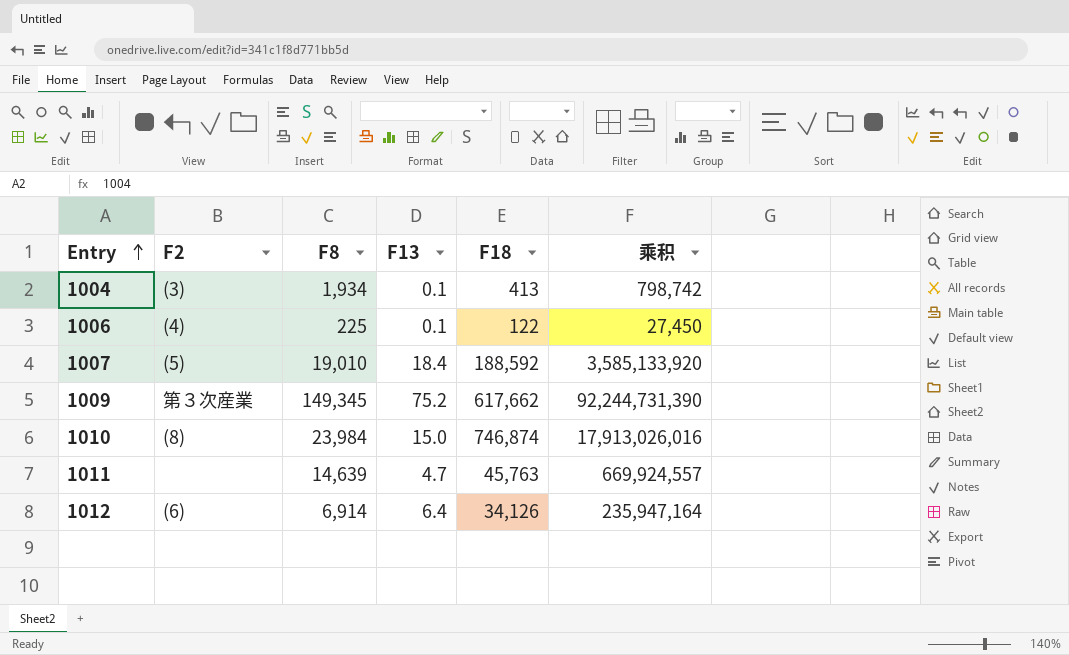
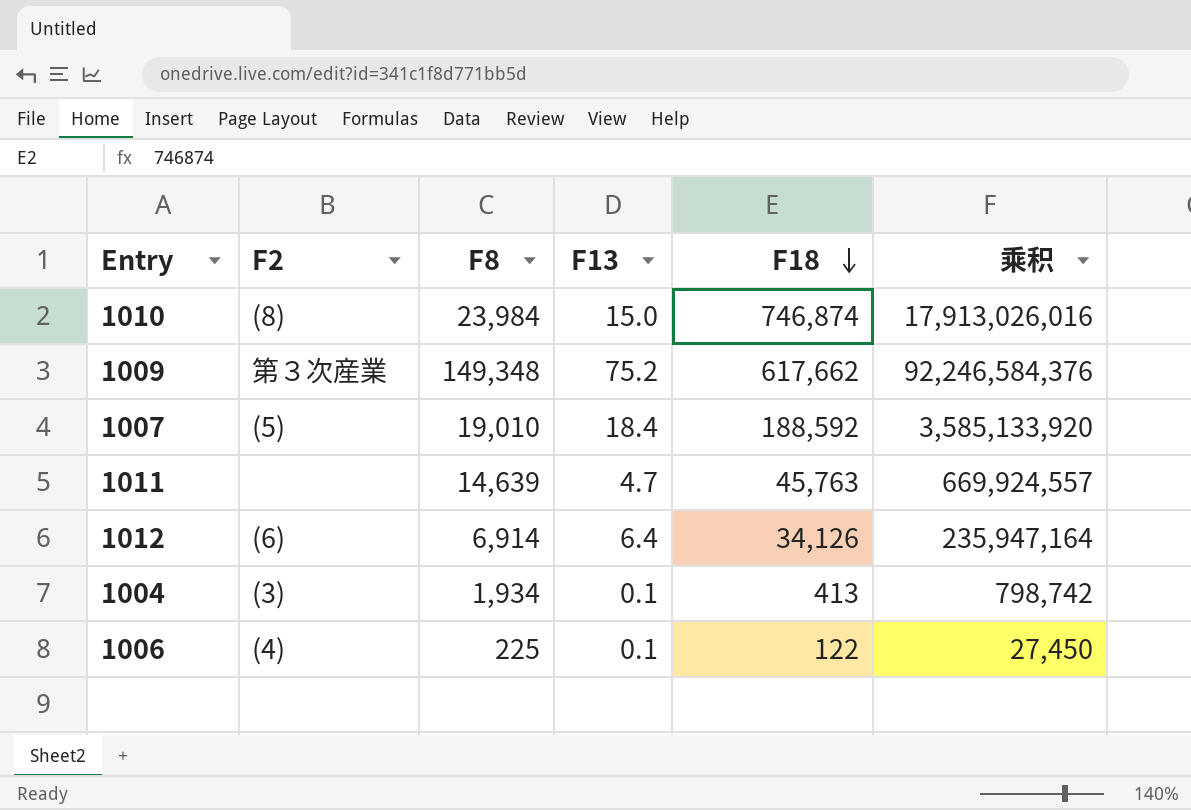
row order: Entry ascending -> F18 descending
1009 | F8: 149,345 -> 149,348
1009 | 乘积: 92,244,731,390 -> 92,246,584,376

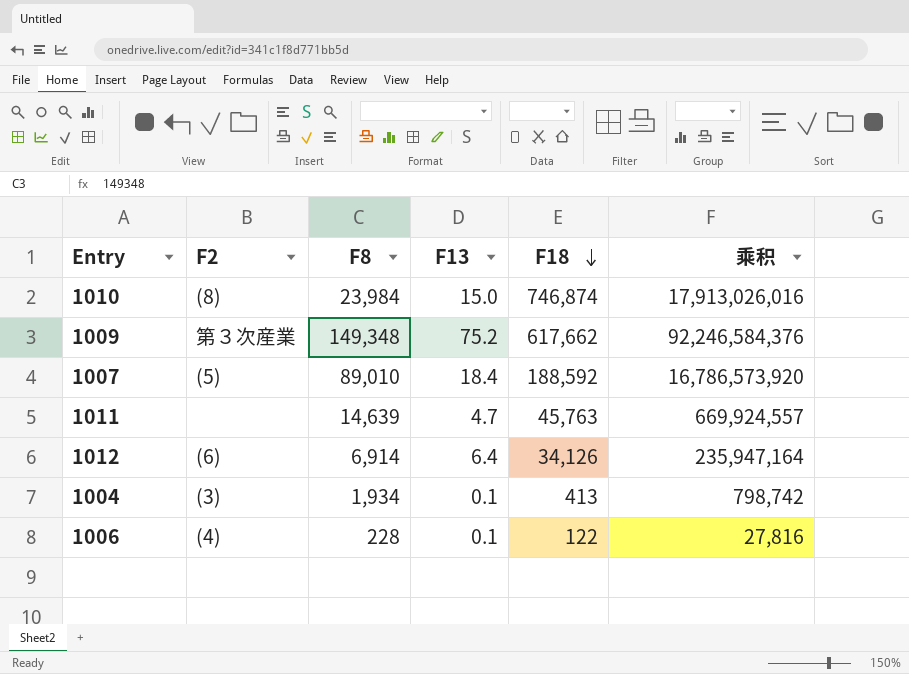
1007 | F8: 19,010 -> 89,010
1007 | 乘积: 3,585,133,920 -> 16,786,573,920
1006 | F8: 225 -> 228
1006 | 乘积: 27,450 -> 27,816

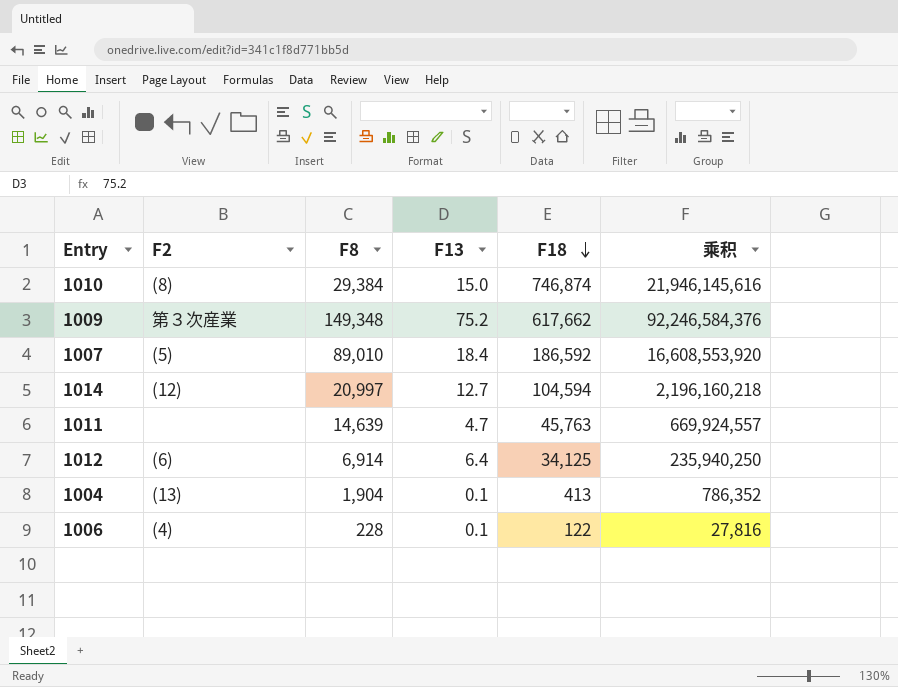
1010 | F8: 23,984 -> 29,384
1010 | 乘积: 17,913,026,016 -> 21,946,145,616
1007 | F18: 188,592 -> 186,592
1007 | 乘积: 16,786,573,920 -> 16,608,553,920
row 1014: none -> (12) | 20,997 | 12.7 | 104,594 | 2,196,160,218
1012 | F18: 34,126 -> 34,125
1012 | 乘积: 235,947,164 -> 235,940,250
1004 | F2: (3) -> (13)
1004 | F8: 1,934 -> 1,904
1004 | 乘积: 798,742 -> 786,352

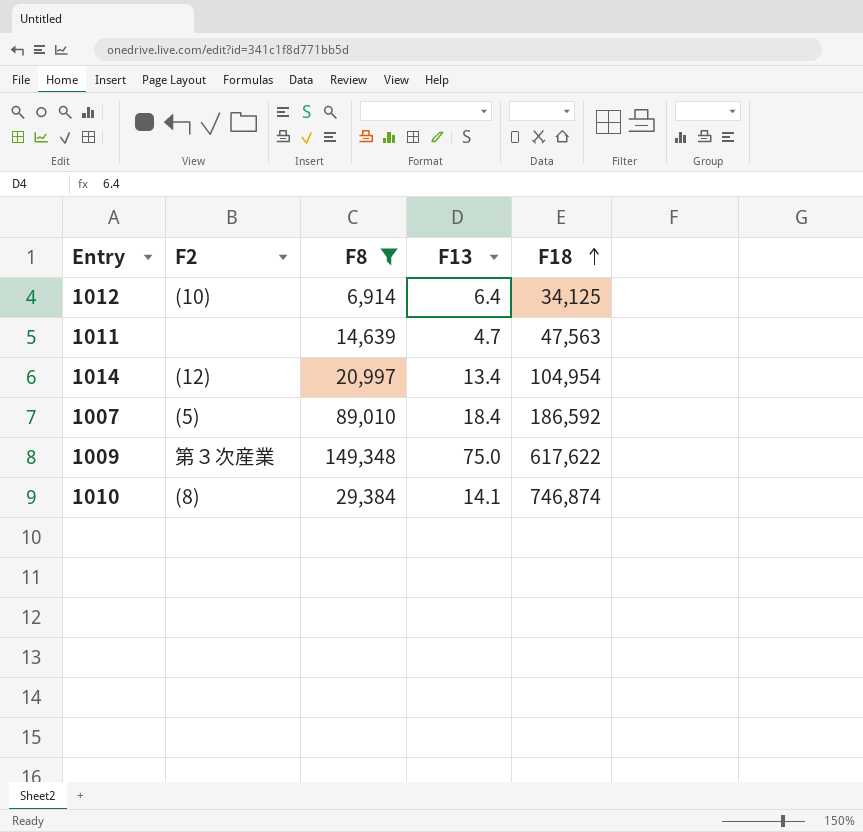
filter: none -> F8 >= 6,914
row order: F18 descending -> F18 ascending
column 乘积 | formula: [F8] * [F18] -> none
1012 | F2: (6) -> (10)
1011 | F18: 45,763 -> 47,563
1014 | F13: 12.7 -> 13.4
1014 | F18: 104,594 -> 104,954
1009 | F13: 75.2 -> 75.0
1009 | F18: 617,662 -> 617,622
1010 | F13: 15.0 -> 14.1

